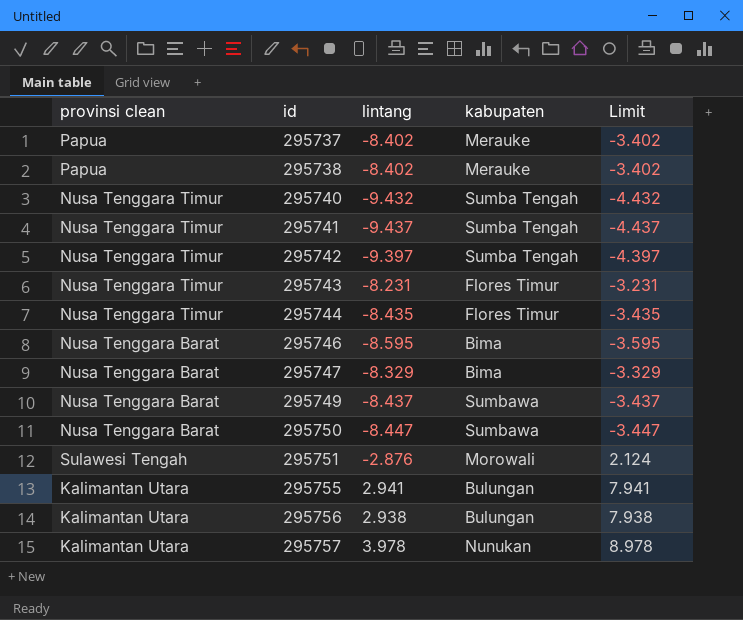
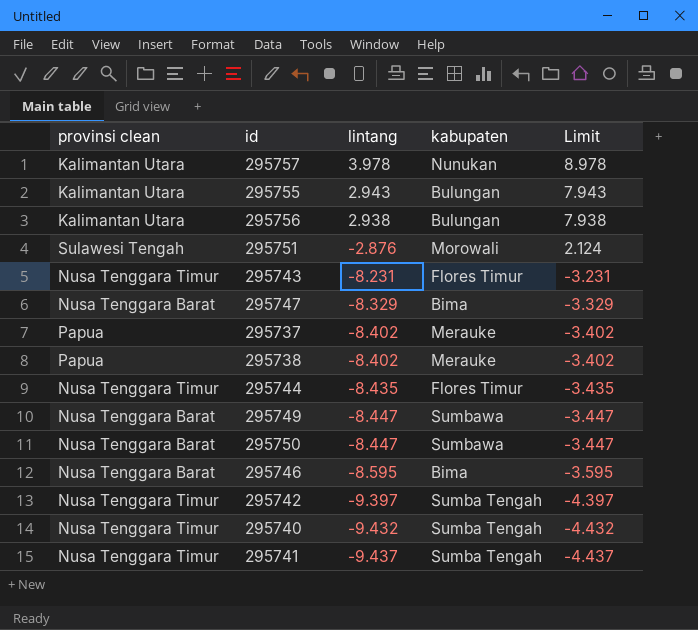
row order: id ascending -> lintang descending
295755 | lintang: 2.941 -> 2.943
295755 | Limit: 7.941 -> 7.943
295749 | lintang: -8.437 -> -8.447
295749 | Limit: -3.437 -> -3.447

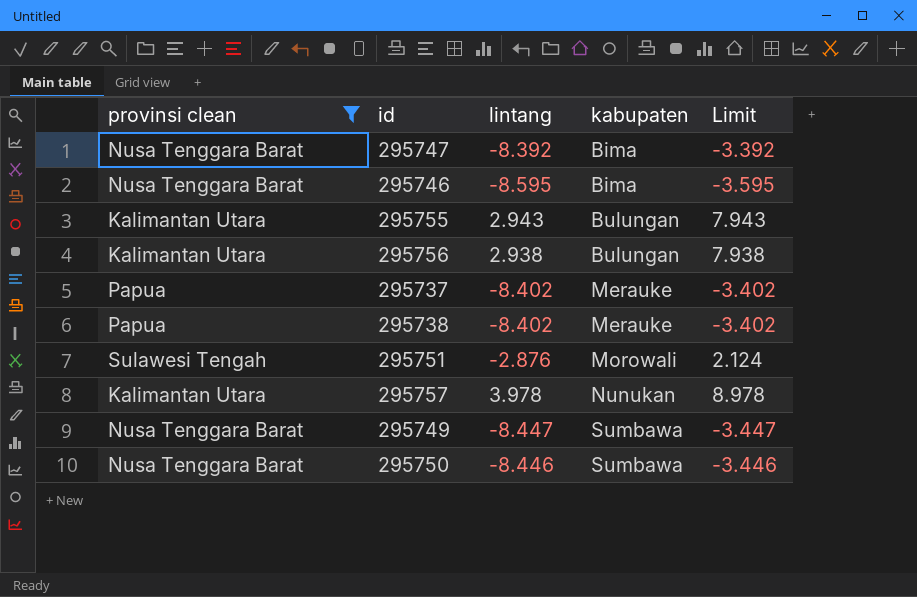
filter: none -> provinsi clean != Nusa Tenggara Timur
row order: lintang descending -> kabupaten ascending
295747 | lintang: -8.329 -> -8.392
295747 | Limit: -3.329 -> -3.392
295750 | lintang: -8.447 -> -8.446
295750 | Limit: -3.447 -> -3.446

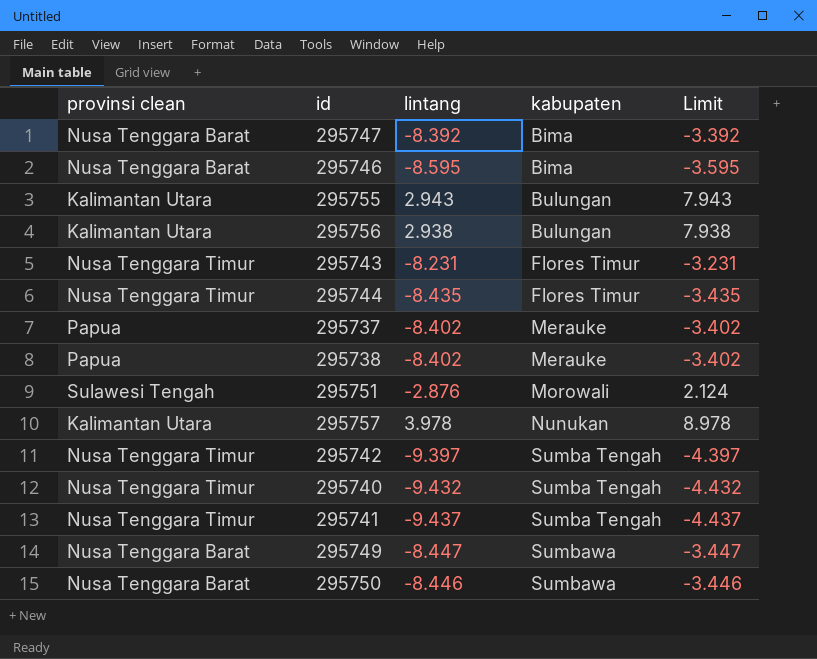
filter: provinsi clean != Nusa Tenggara Timur -> none

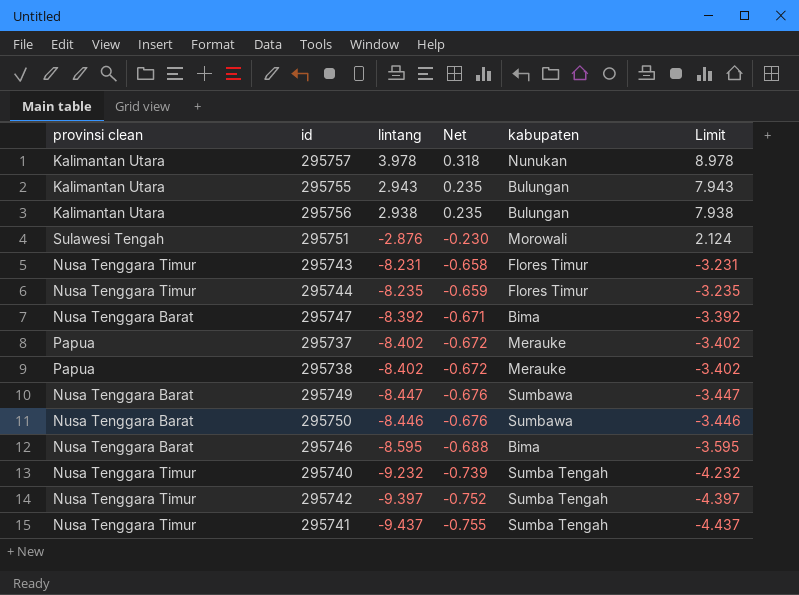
row order: kabupaten ascending -> Net descending
column Net | formula: none -> [lintang] * 0.08
295744 | lintang: -8.435 -> -8.235
295744 | Limit: -3.435 -> -3.235
295740 | lintang: -9.432 -> -9.232
295740 | Limit: -4.432 -> -4.232

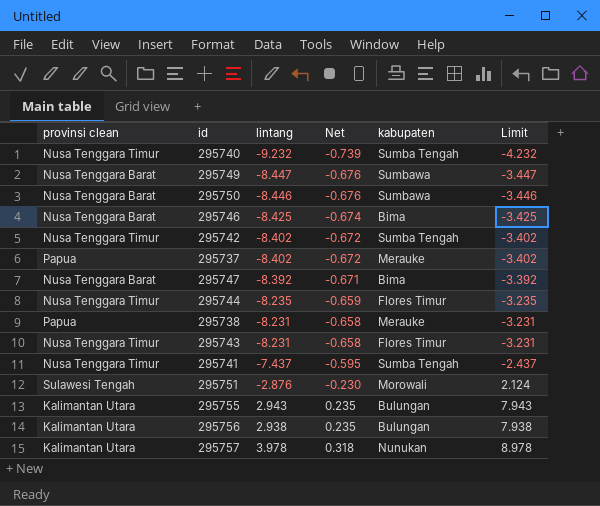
row order: Net descending -> Net ascending
295746 | lintang: -8.595 -> -8.425
295746 | Net: -0.688 -> -0.674
295746 | Limit: -3.595 -> -3.425
295742 | lintang: -9.397 -> -8.402
295742 | Net: -0.752 -> -0.672
295742 | Limit: -4.397 -> -3.402
295738 | lintang: -8.402 -> -8.231
295738 | Net: -0.672 -> -0.658
295738 | Limit: -3.402 -> -3.231
295741 | lintang: -9.437 -> -7.437
295741 | Net: -0.755 -> -0.595
295741 | Limit: -4.437 -> -2.437

